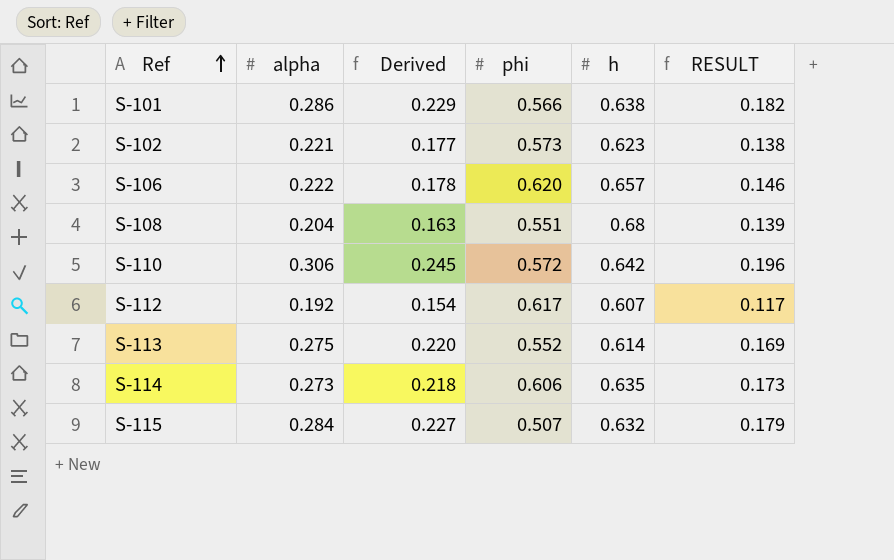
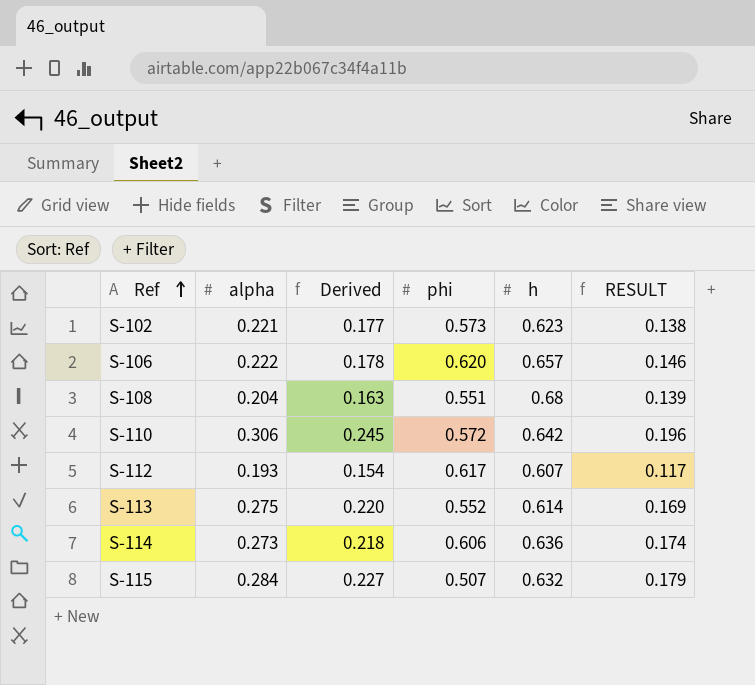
row S-101: 0.286 | 0.229 | 0.566 | 0.638 | 0.182 -> none
S-112 | alpha: 0.192 -> 0.193
S-114 | h: 0.635 -> 0.636
S-114 | RESULT: 0.173 -> 0.174

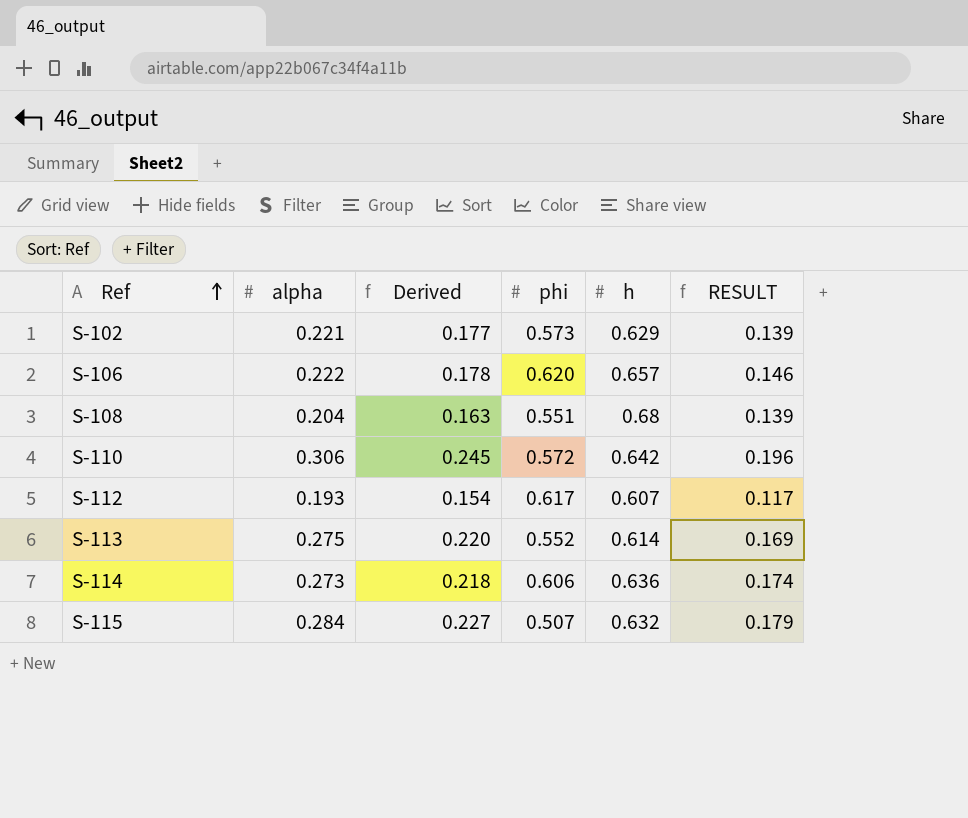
S-102 | h: 0.623 -> 0.629
S-102 | RESULT: 0.138 -> 0.139

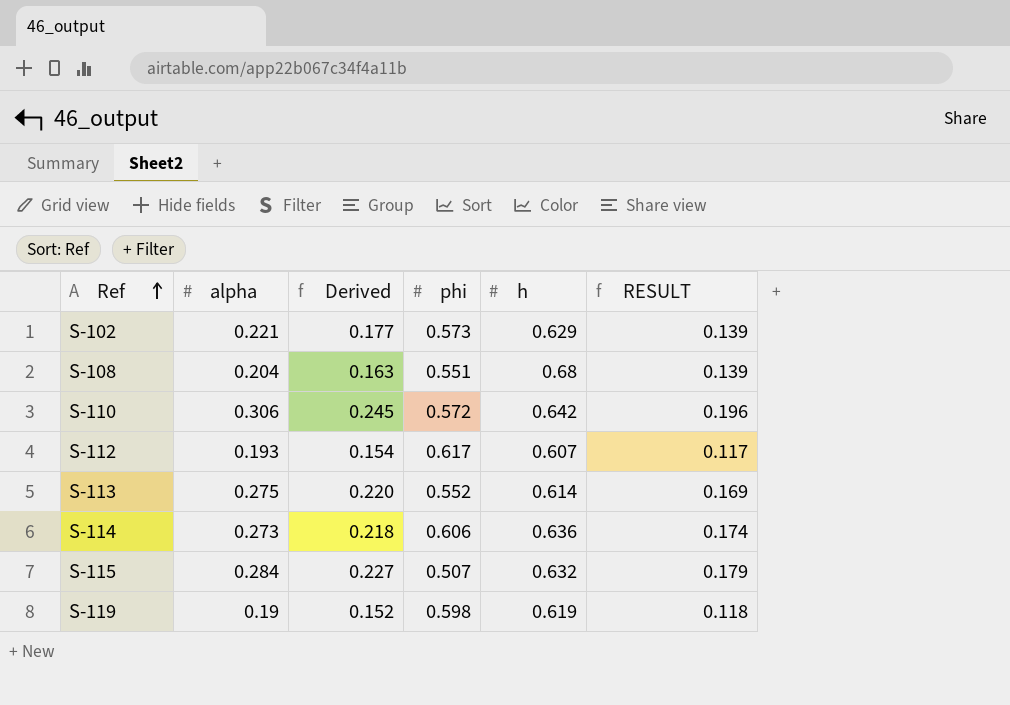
row S-106: 0.222 | 0.178 | 0.620 | 0.657 | 0.146 -> none
row S-119: none -> 0.19 | 0.152 | 0.598 | 0.619 | 0.118

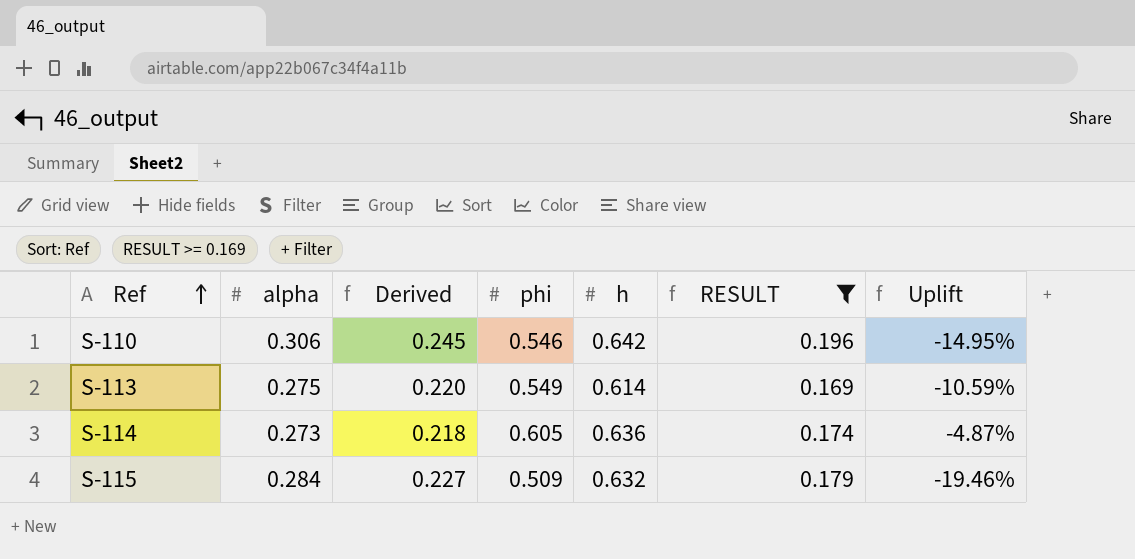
filter: none -> RESULT >= 0.169
column Uplift | formula: none -> ([phi] - [h]) / [h]
S-110 | phi: 0.572 -> 0.546
S-113 | phi: 0.552 -> 0.549
S-114 | phi: 0.606 -> 0.605
S-115 | phi: 0.507 -> 0.509

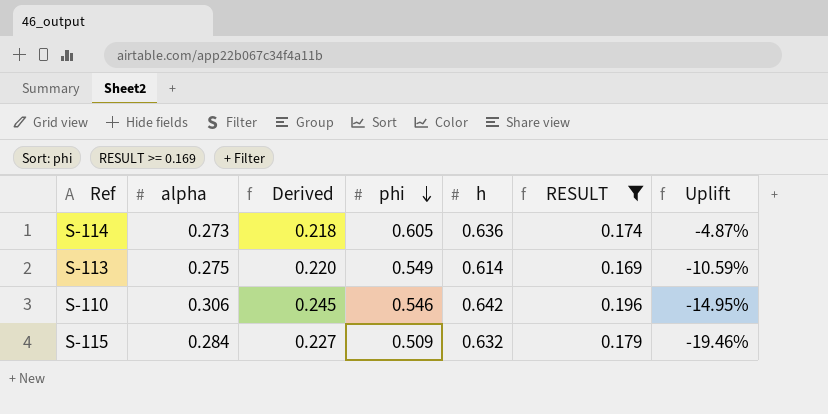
row order: Ref ascending -> phi descending

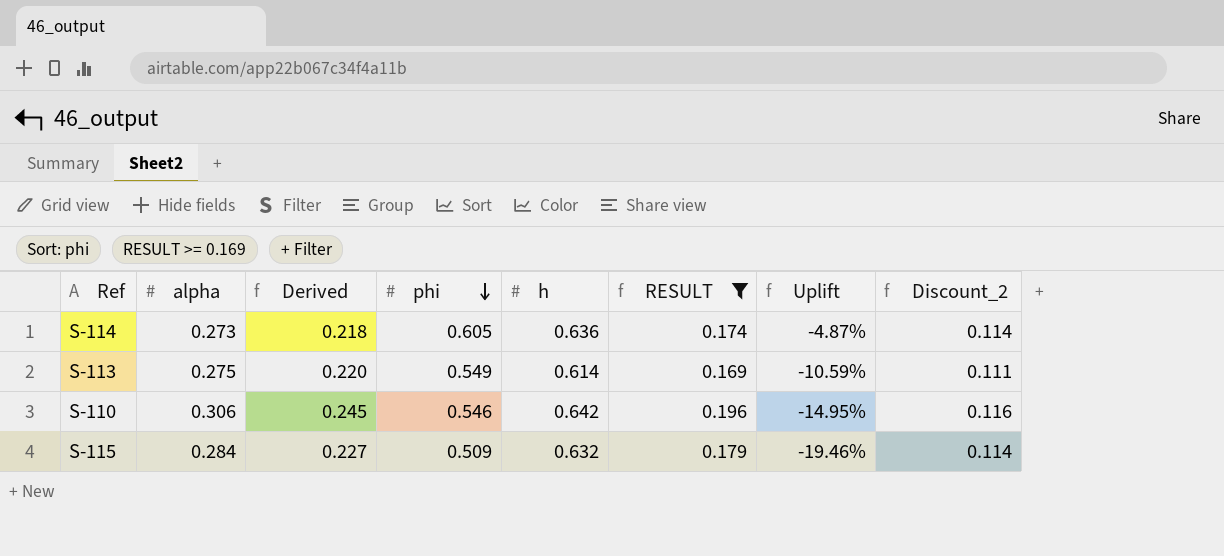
column Discount_2 | formula: none -> [h] * 0.18

